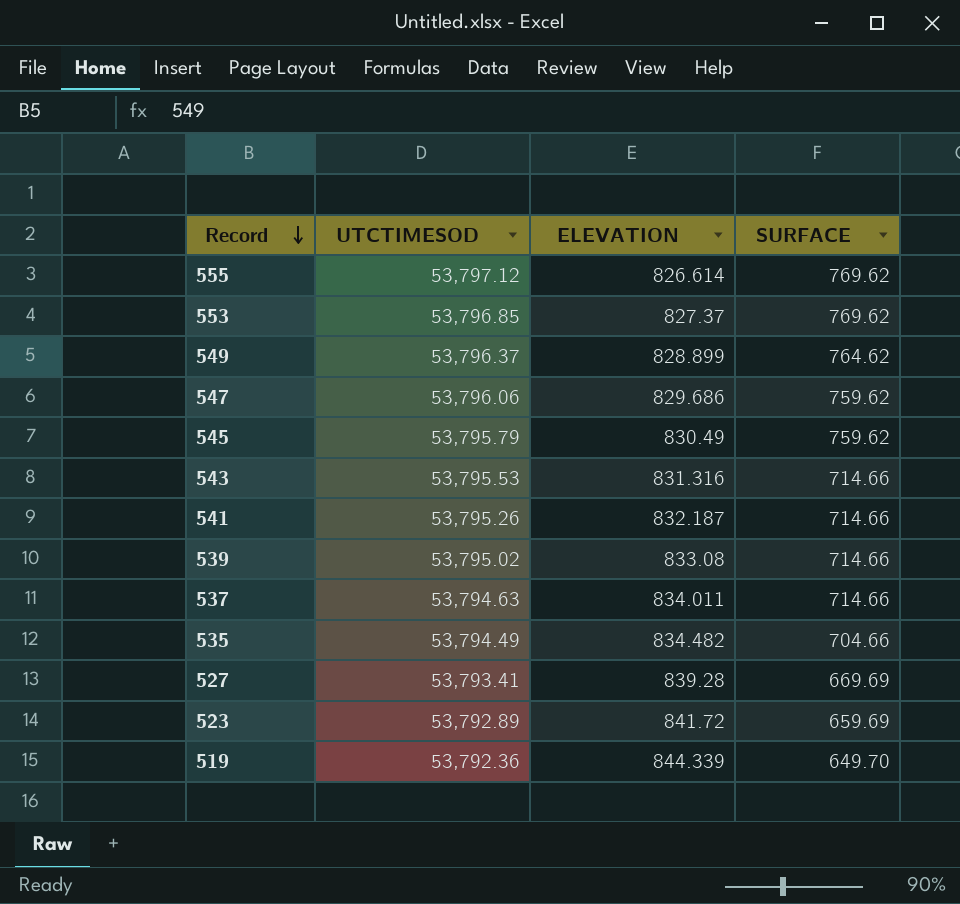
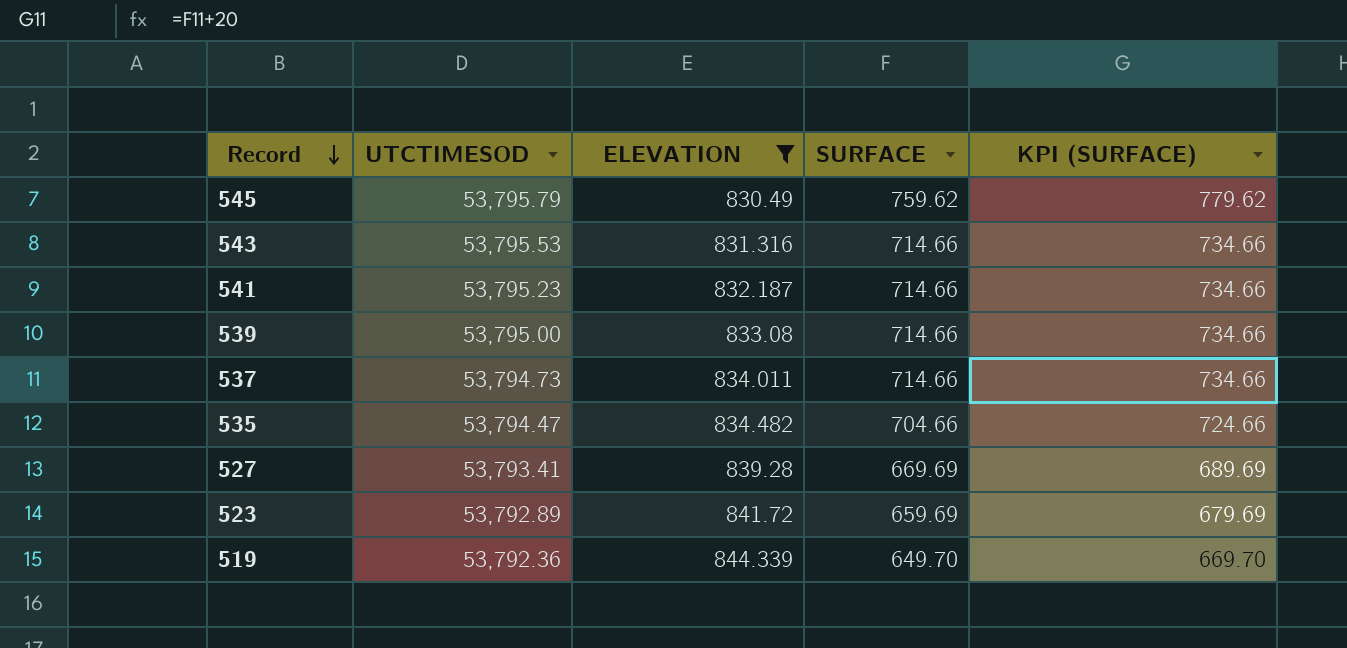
filter: none -> ELEVATION >= 830.49
column KPI (SURFACE) | formula: none -> [SURFACE] + 20
541 | UTCTIMESOD: 53,795.26 -> 53,795.23
539 | UTCTIMESOD: 53,795.02 -> 53,795.00
537 | UTCTIMESOD: 53,794.63 -> 53,794.73
535 | UTCTIMESOD: 53,794.49 -> 53,794.47

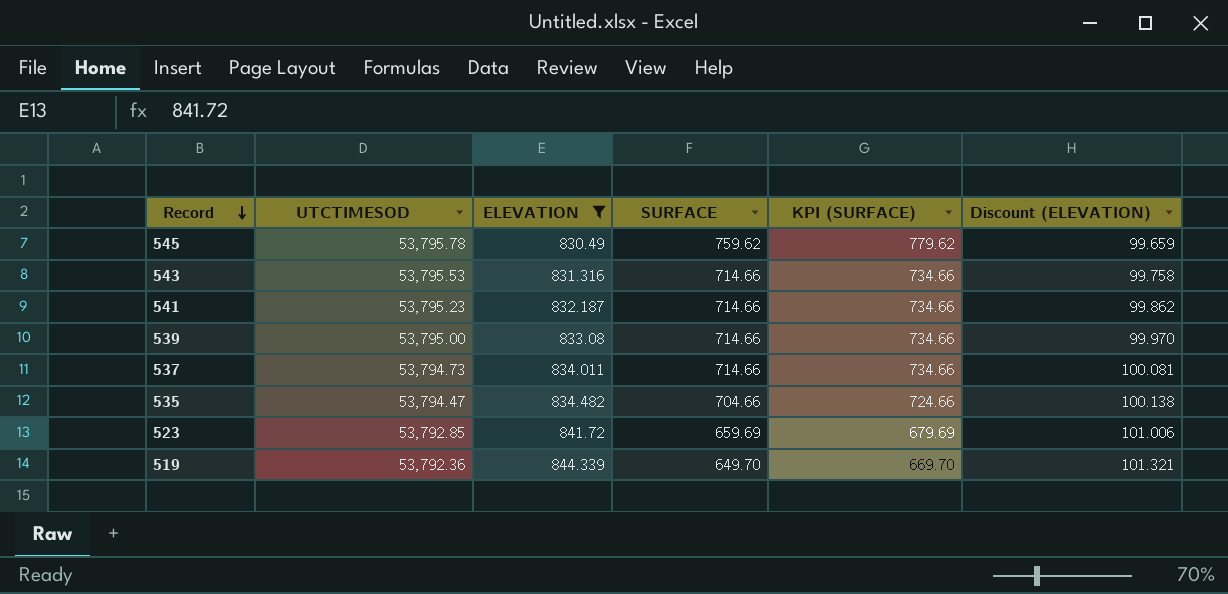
column Discount (ELEVATION) | formula: none -> [ELEVATION] * 0.12
row 527: 53,793.41 | 839.28 | 669.69 | 689.69 -> none
545 | UTCTIMESOD: 53,795.79 -> 53,795.78
523 | UTCTIMESOD: 53,792.89 -> 53,792.85

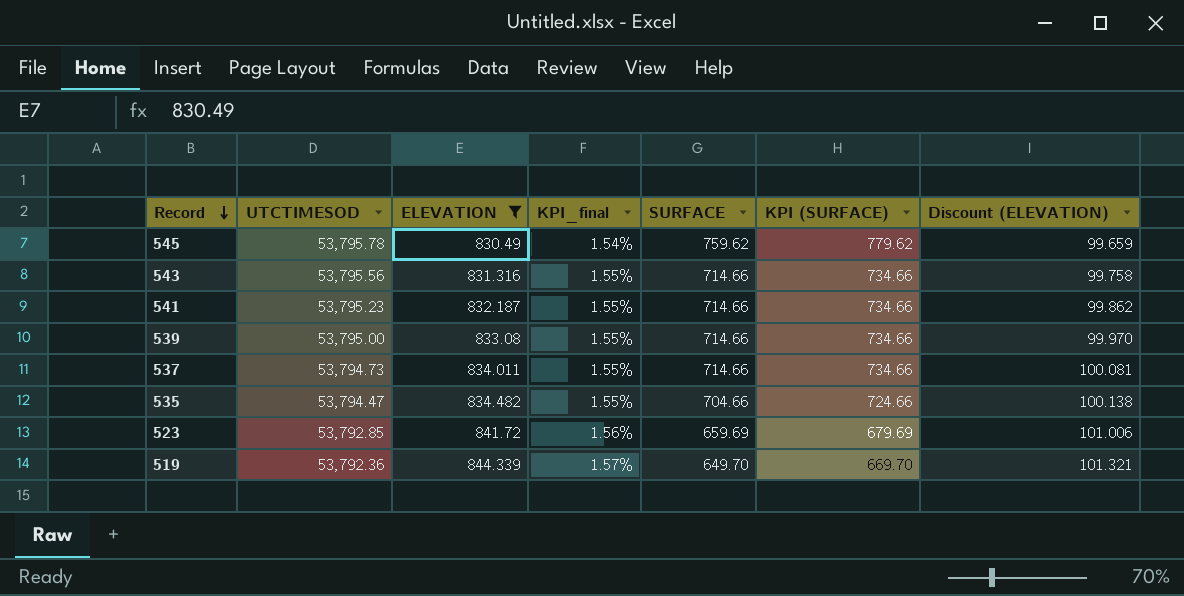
column KPI_final | formula: none -> [ELEVATION] / [UTCTIMESOD]
543 | UTCTIMESOD: 53,795.53 -> 53,795.56

